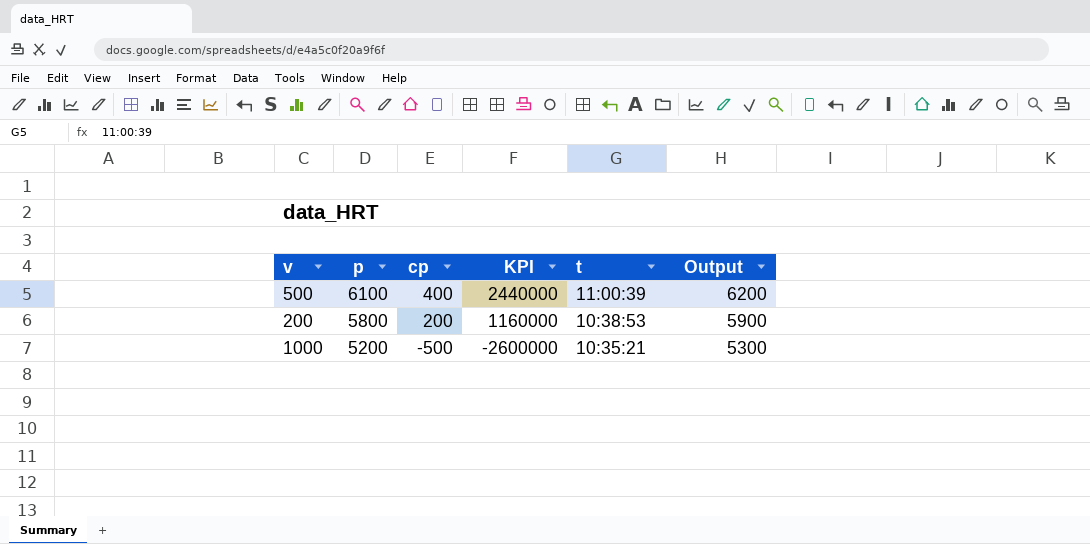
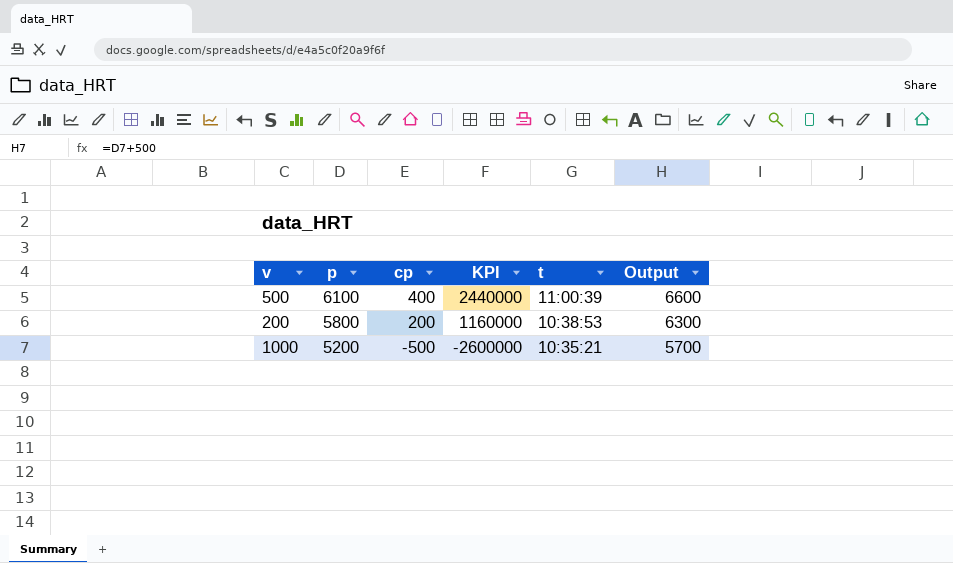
column Output | formula: [p] + 100 -> [p] + 500

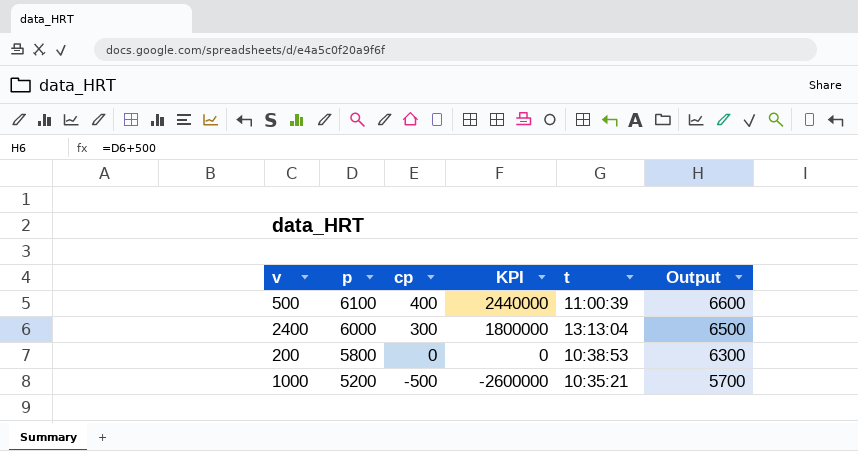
row 2400: none -> 6000 | 300 | 1800000 | 13:13:04 | 6500
200 | cp: 200 -> 0
200 | KPI: 1160000 -> 0

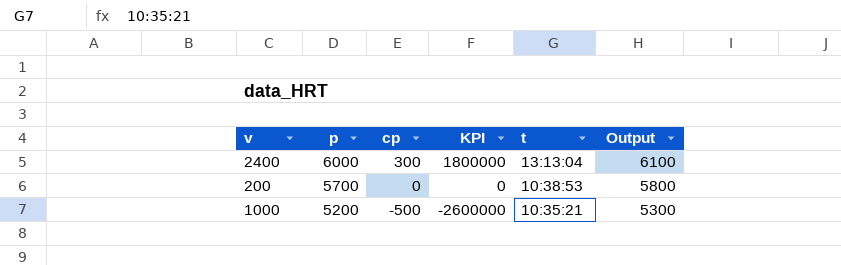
column Output | formula: [p] + 500 -> [p] + 100
row 500: 6100 | 400 | 2440000 | 11:00:39 | 6600 -> none
200 | p: 5800 -> 5700

